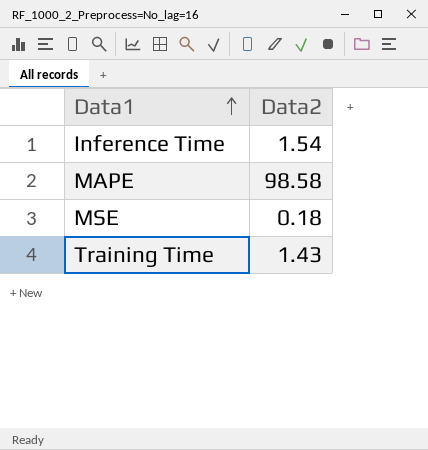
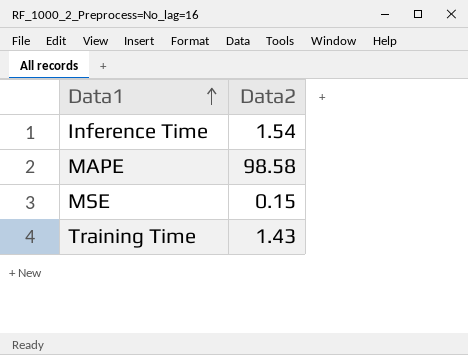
MSE | Data2: 0.18 -> 0.15

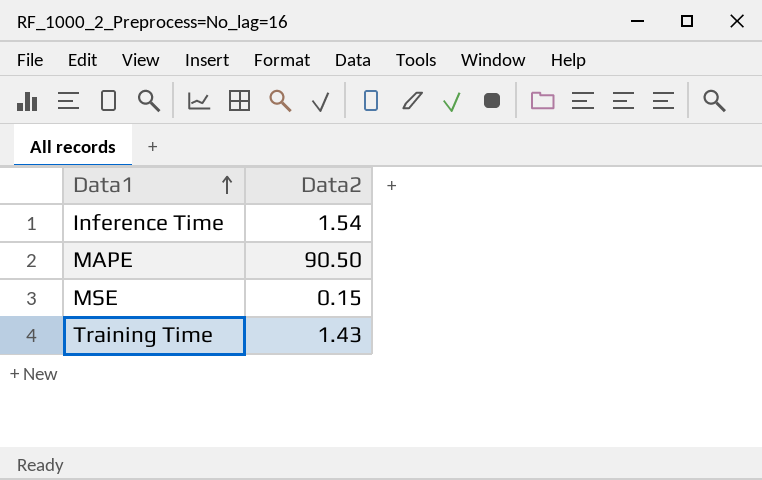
MAPE | Data2: 98.58 -> 90.50

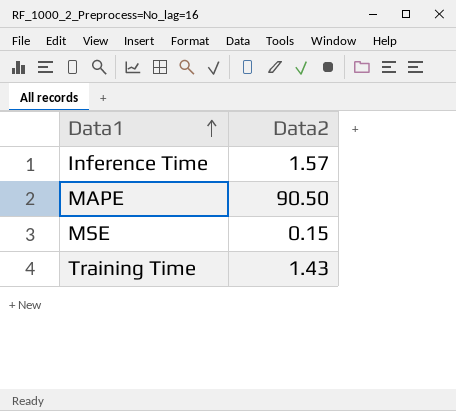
Inference Time | Data2: 1.54 -> 1.57

